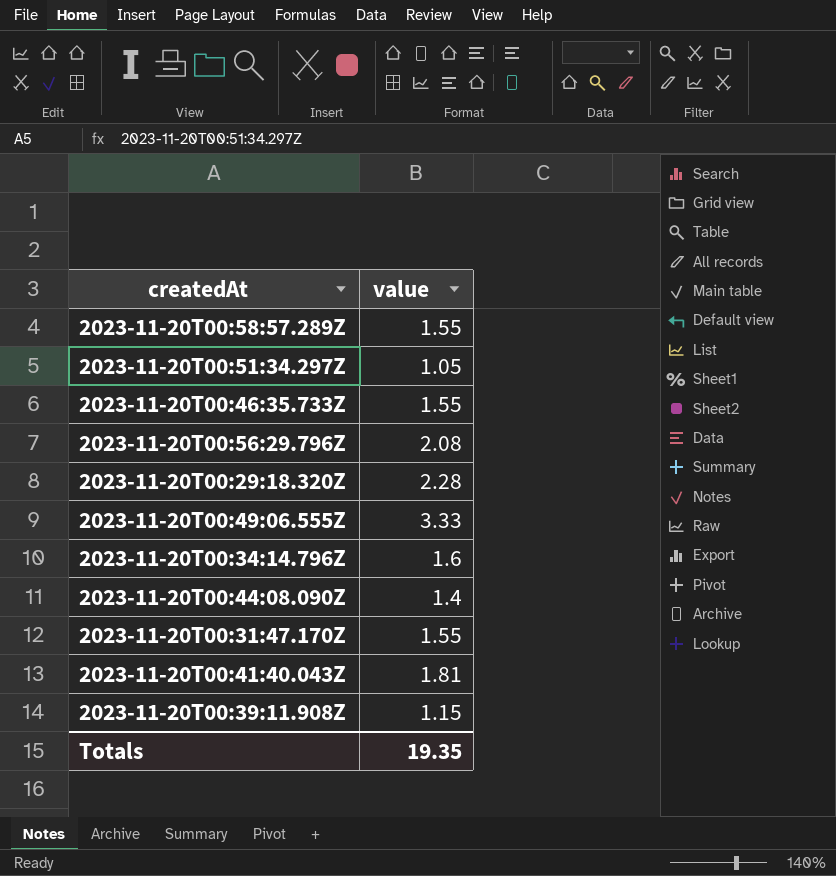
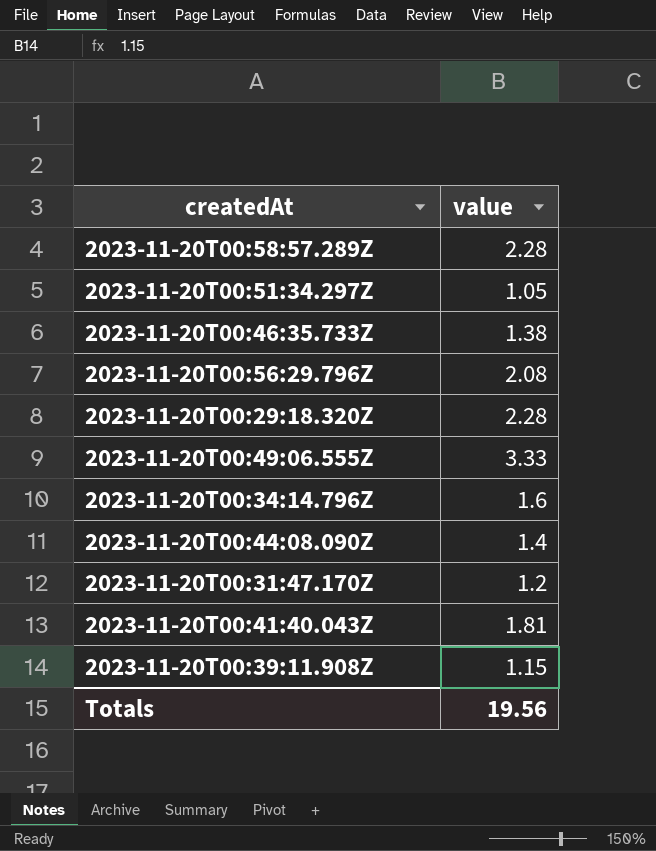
2023-11-20T00:58:57.289Z | value: 1.55 -> 2.28
2023-11-20T00:46:35.733Z | value: 1.55 -> 1.38
2023-11-20T00:31:47.170Z | value: 1.55 -> 1.2
Totals | value: 19.35 -> 19.56

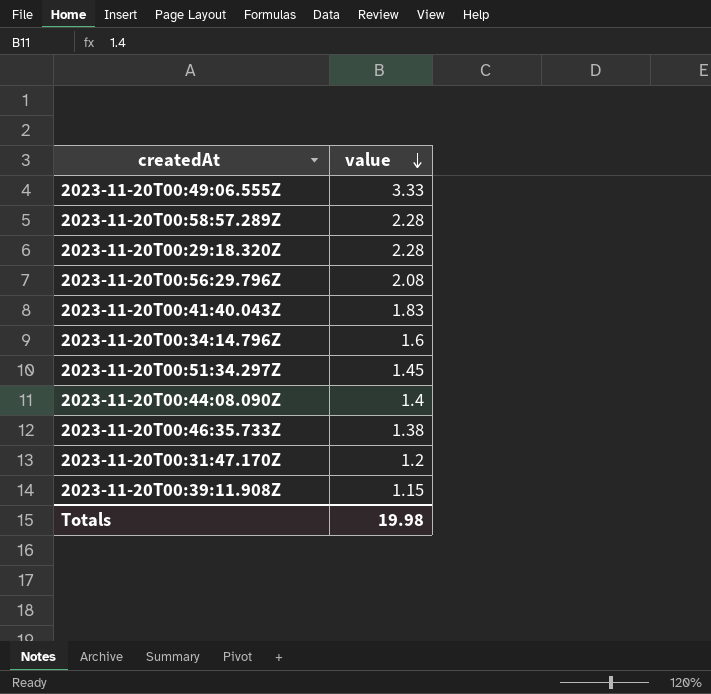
row order: none -> value descending
2023-11-20T00:41:40.043Z | value: 1.81 -> 1.83
2023-11-20T00:51:34.297Z | value: 1.05 -> 1.45
Totals | value: 19.56 -> 19.98

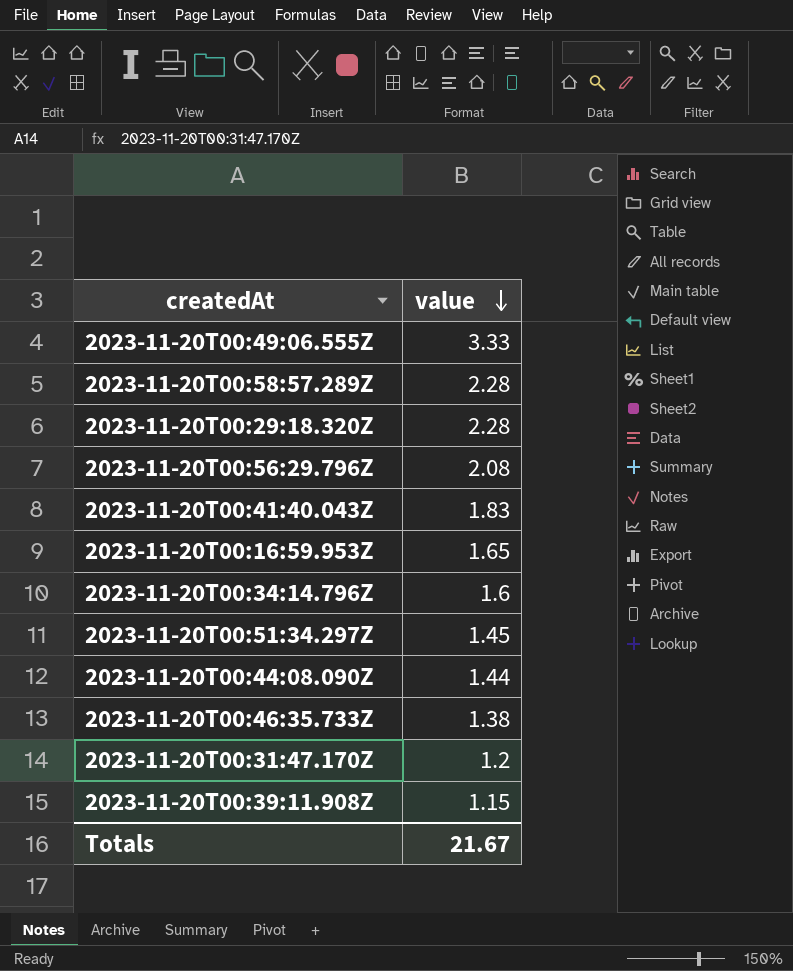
row 2023-11-20T00:16:59.953Z: none -> 1.65
2023-11-20T00:44:08.090Z | value: 1.4 -> 1.44
Totals | value: 19.98 -> 21.67

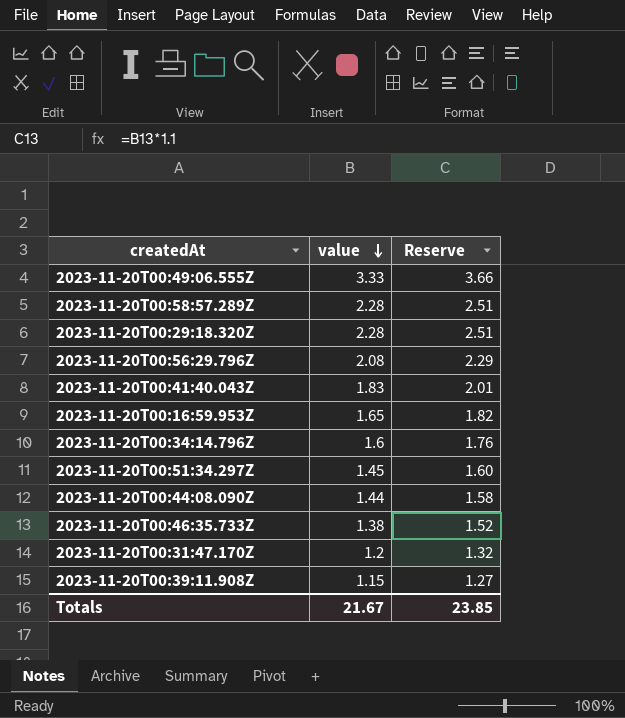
column Reserve | formula: none -> [value] * 1.1

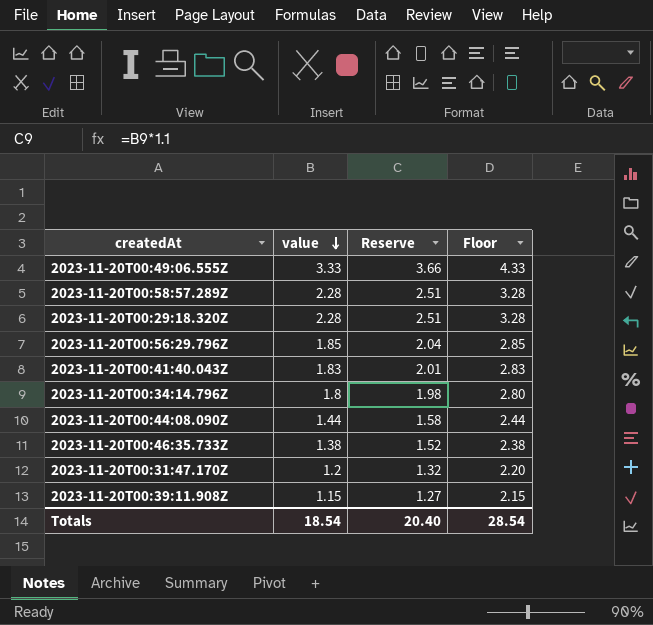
column Floor | formula: none -> [value] + 1
row 2023-11-20T00:16:59.953Z: 1.65 | 1.82 -> none
row 2023-11-20T00:51:34.297Z: 1.45 | 1.60 -> none
2023-11-20T00:56:29.796Z | value: 2.08 -> 1.85
2023-11-20T00:56:29.796Z | Reserve: 2.29 -> 2.04
2023-11-20T00:34:14.796Z | value: 1.6 -> 1.8
2023-11-20T00:34:14.796Z | Reserve: 1.76 -> 1.98
Totals | value: 21.67 -> 18.54
Totals | Reserve: 23.85 -> 20.40

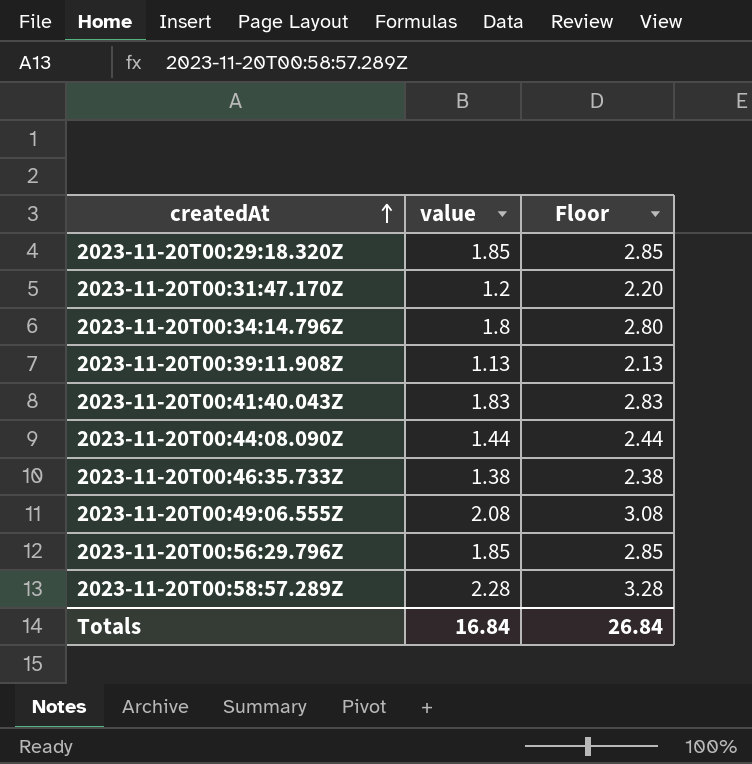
row order: value descending -> createdAt ascending
column Reserve | formula: [value] * 1.1 -> none
2023-11-20T00:29:18.320Z | value: 2.28 -> 1.85
2023-11-20T00:29:18.320Z | Floor: 3.28 -> 2.85
2023-11-20T00:39:11.908Z | value: 1.15 -> 1.13
2023-11-20T00:39:11.908Z | Floor: 2.15 -> 2.13
2023-11-20T00:49:06.555Z | value: 3.33 -> 2.08
2023-11-20T00:49:06.555Z | Floor: 4.33 -> 3.08
Totals | value: 18.54 -> 16.84
Totals | Floor: 28.54 -> 26.84

